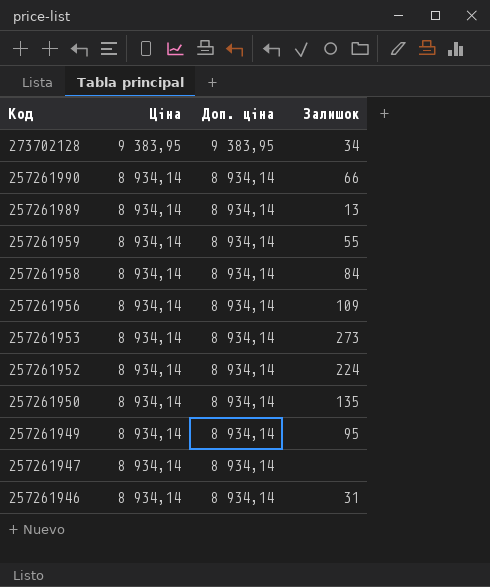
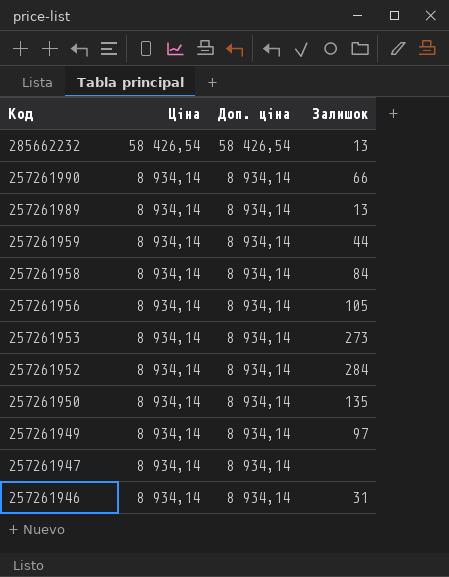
row 273702128: 9 383,95 | 9 383,95 | 34 -> none
row 285662232: none -> 58 426,54 | 58 426,54 | 13
257261959 | Залишок: 55 -> 44
257261956 | Залишок: 109 -> 105
257261952 | Залишок: 224 -> 284
257261949 | Залишок: 95 -> 97

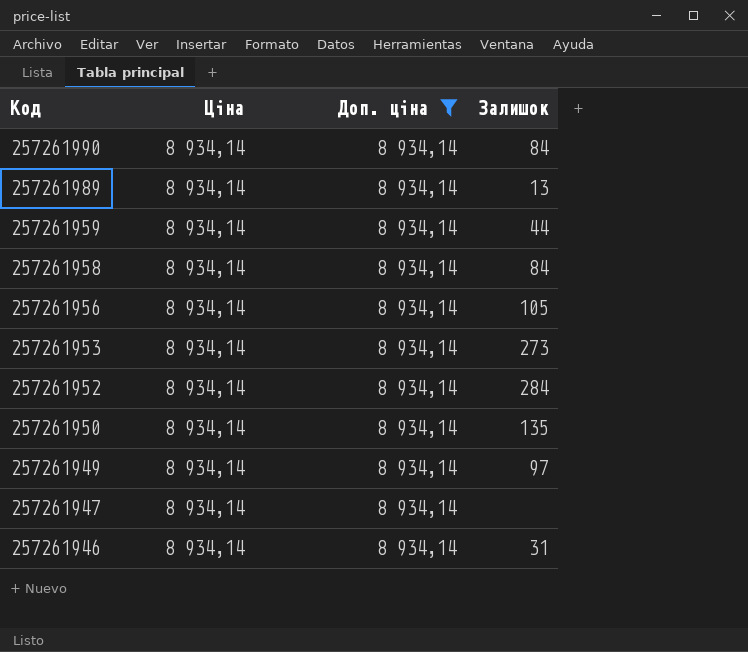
filter: none -> Доп. ціна = 8 934,14
257261990 | Залишок: 66 -> 84

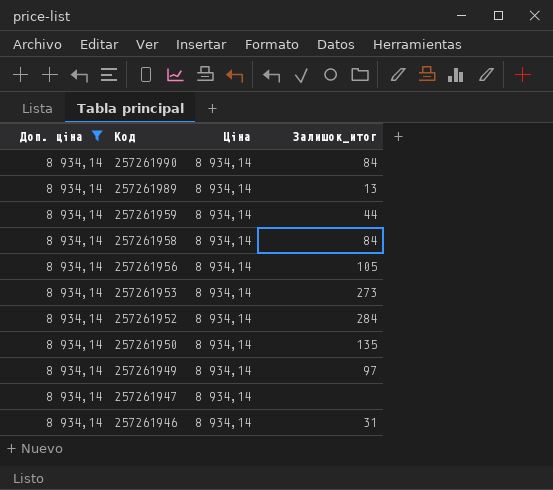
column Доп. ціна | position: 3 -> 1
column name: Залишок -> Залишок_итог

